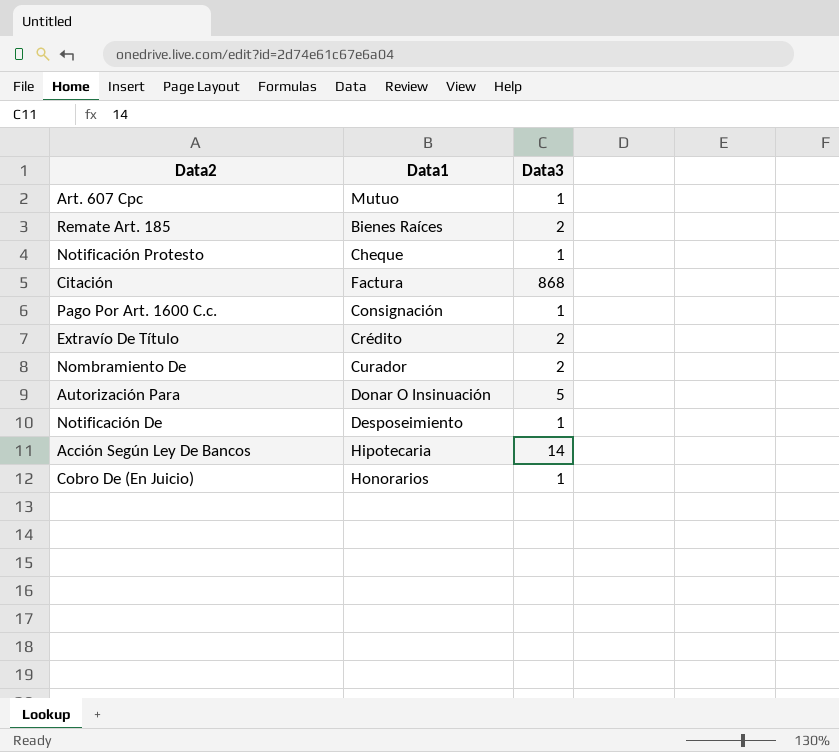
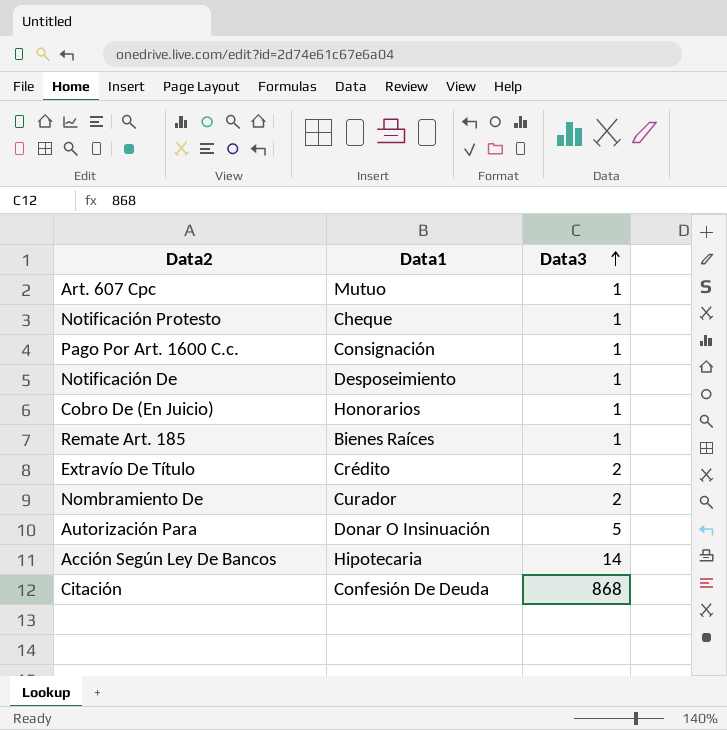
row order: none -> Data3 ascending
Remate Art. 185 | Data3: 2 -> 1
Citación | Data1: Factura -> Confesión De Deuda

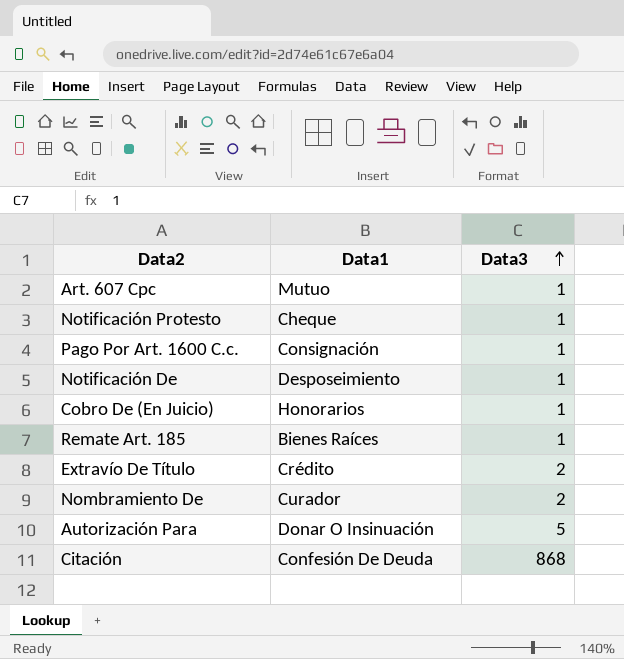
row Acción Según Ley De Bancos: Hipotecaria | 14 -> none

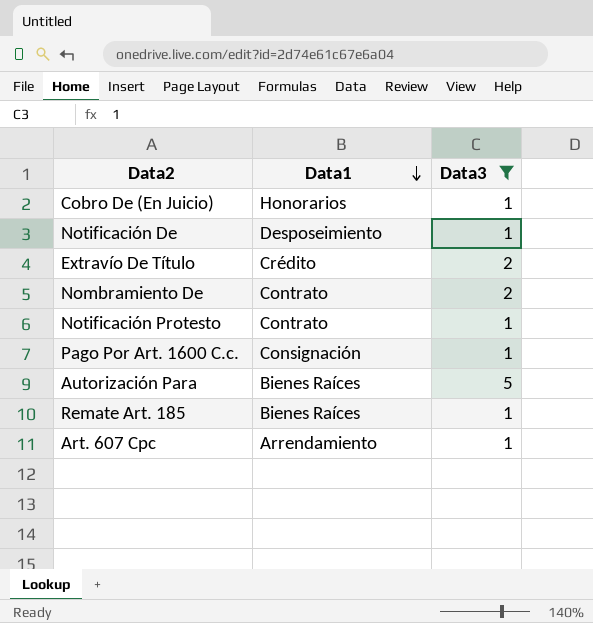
filter: none -> Data3 != 868
row order: Data3 ascending -> Data1 descending
Nombramiento De | Data1: Curador -> Contrato
Notificación Protesto | Data1: Cheque -> Contrato
Autorización Para | Data1: Donar O Insinuación -> Bienes Raíces
Art. 607 Cpc | Data1: Mutuo -> Arrendamiento

